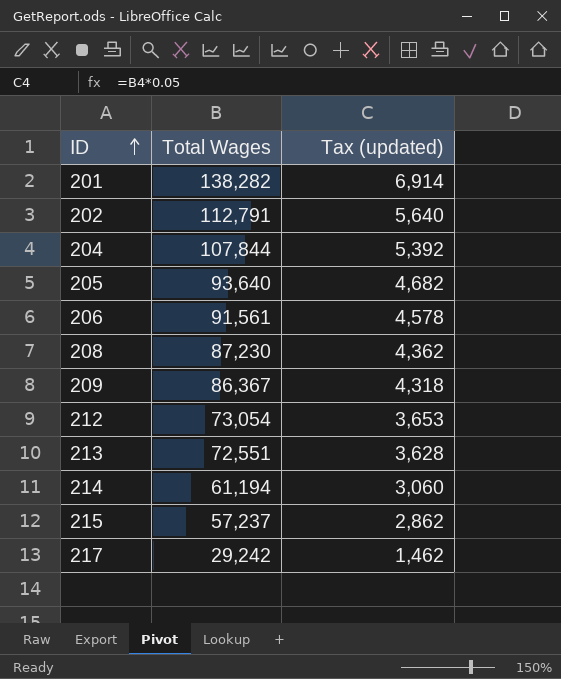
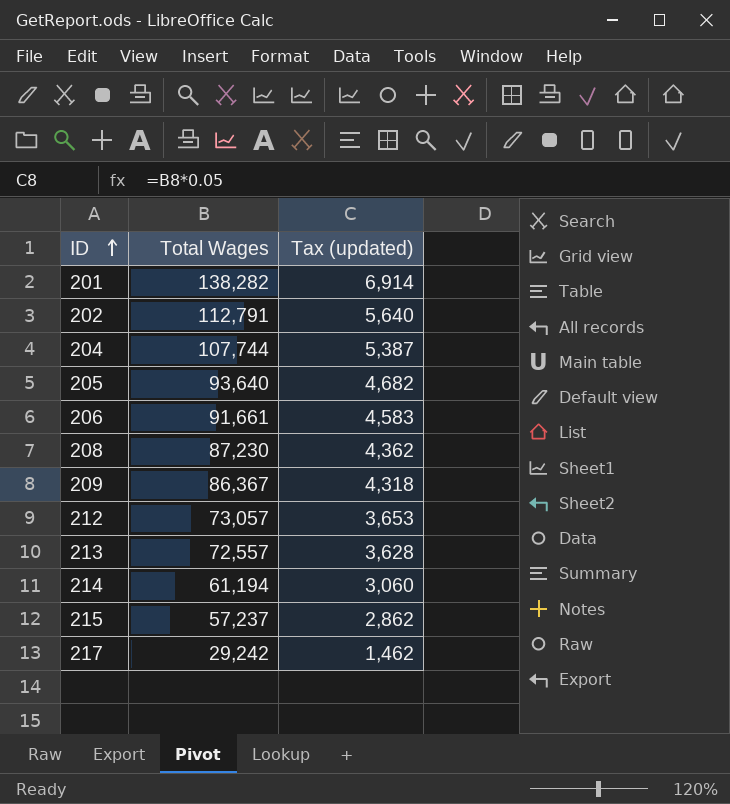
204 | Total Wages: 107,844 -> 107,744
204 | Tax (updated): 5,392 -> 5,387
206 | Total Wages: 91,561 -> 91,661
206 | Tax (updated): 4,578 -> 4,583
212 | Total Wages: 73,054 -> 73,057
213 | Total Wages: 72,551 -> 72,557

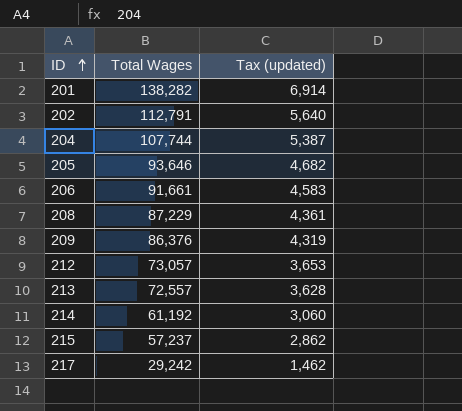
205 | Total Wages: 93,640 -> 93,646
208 | Total Wages: 87,230 -> 87,229
208 | Tax (updated): 4,362 -> 4,361
209 | Total Wages: 86,367 -> 86,376
209 | Tax (updated): 4,318 -> 4,319
214 | Total Wages: 61,194 -> 61,192

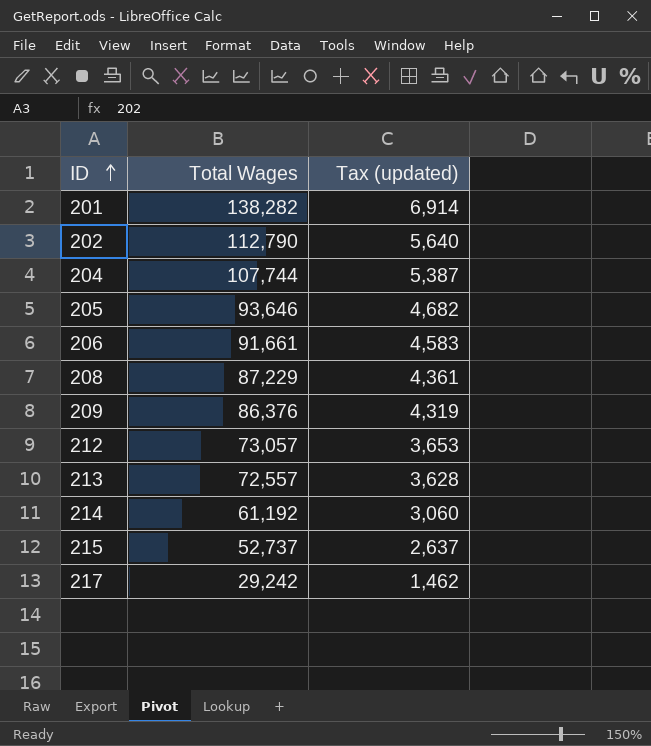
202 | Total Wages: 112,791 -> 112,790
215 | Total Wages: 57,237 -> 52,737
215 | Tax (updated): 2,862 -> 2,637

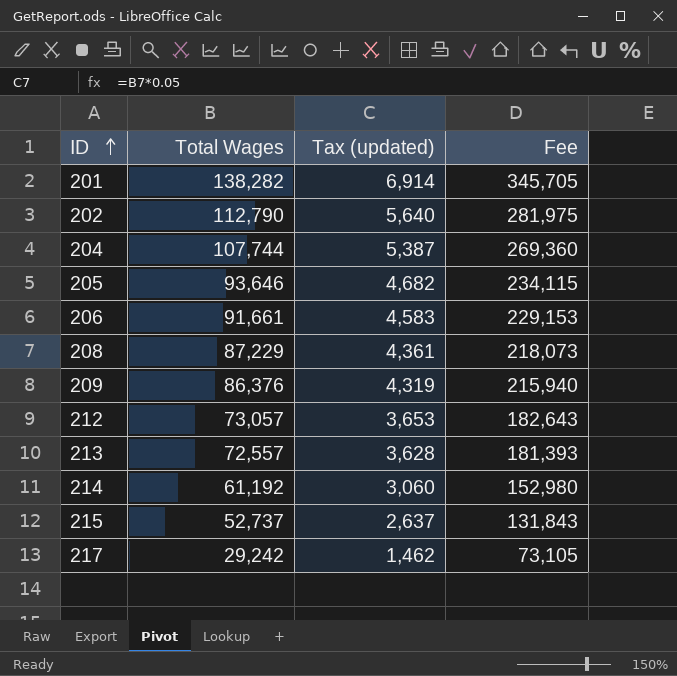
column Fee | formula: none -> [Total Wages] * 2.5

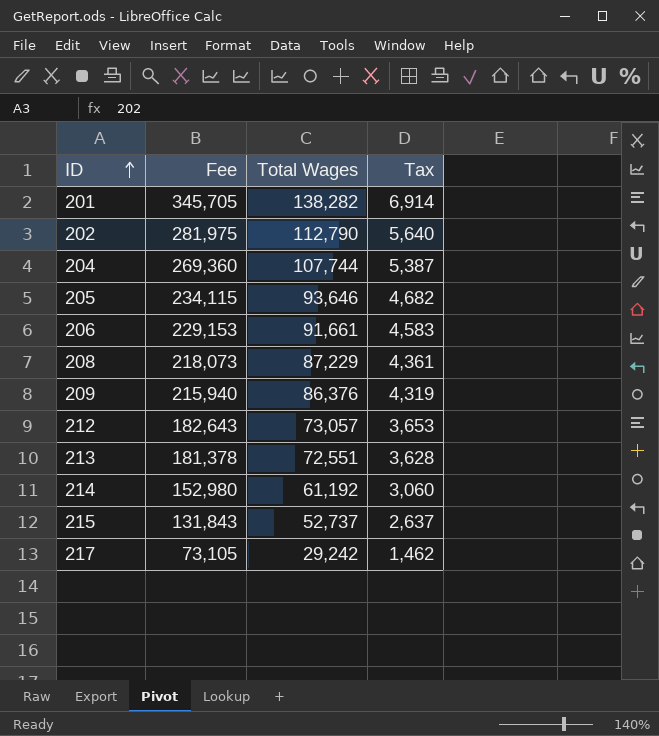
column Fee | position: 4 -> 2
column name: Tax (updated) -> Tax
213 | Fee: 181,393 -> 181,378
213 | Total Wages: 72,557 -> 72,551

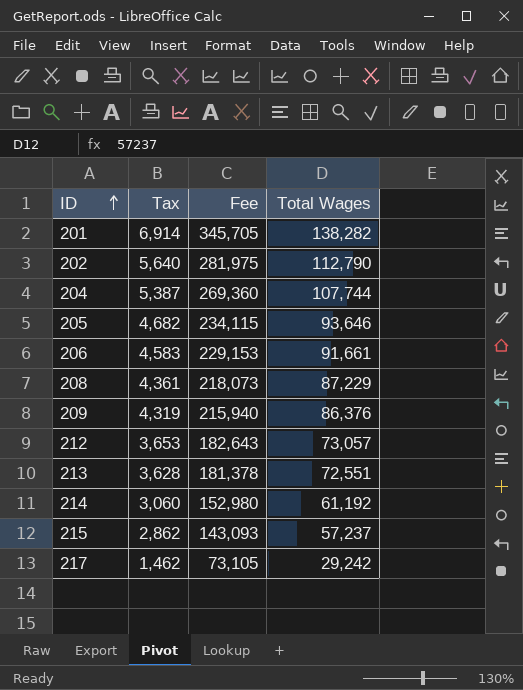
column Tax | position: 4 -> 2
215 | Tax: 2,637 -> 2,862
215 | Fee: 131,843 -> 143,093
215 | Total Wages: 52,737 -> 57,237

